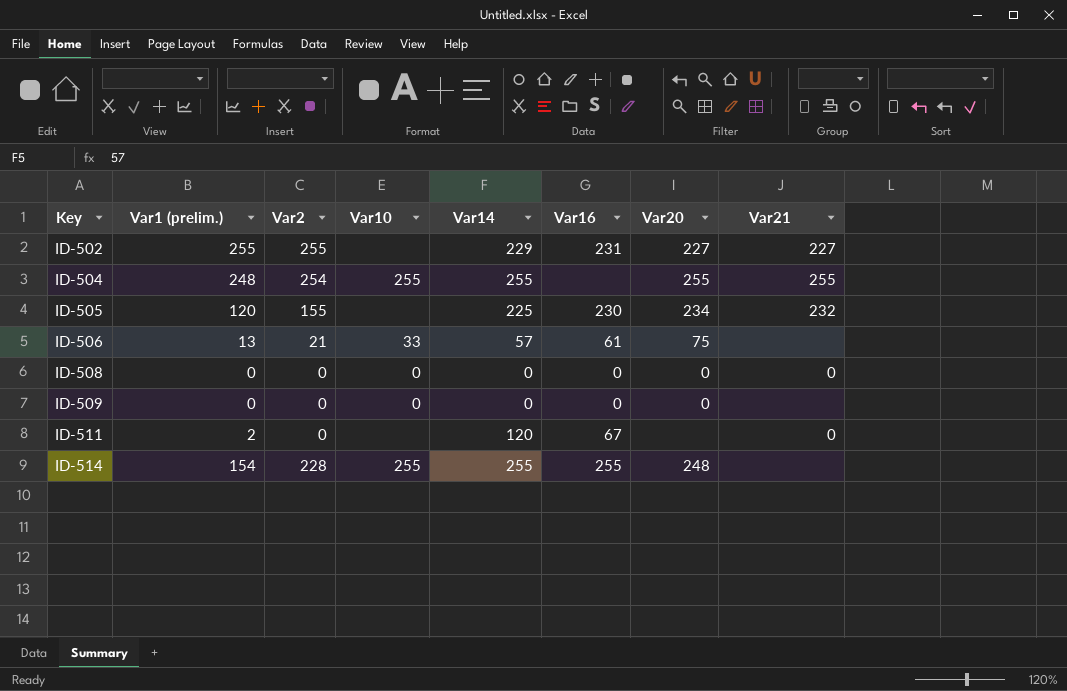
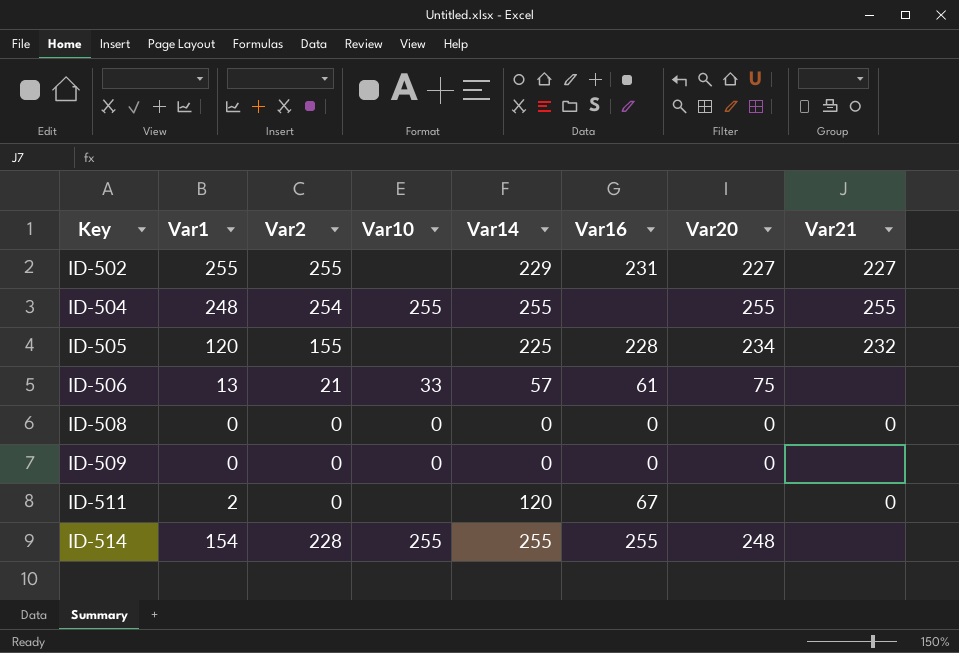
column name: Var1 (prelim.) -> Var1
ID-505 | Var16: 230 -> 228

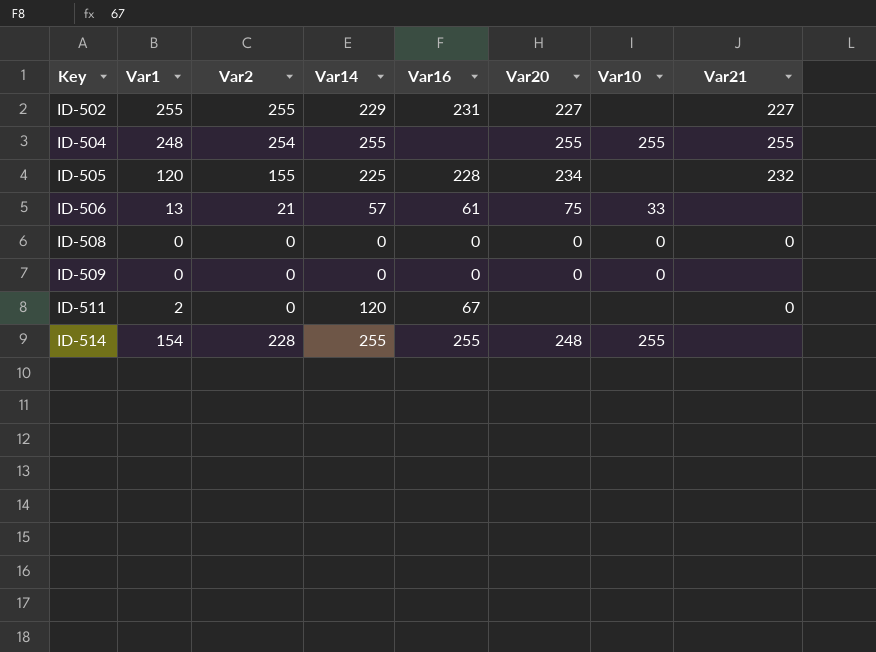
column Var10 | position: 4 -> 7

